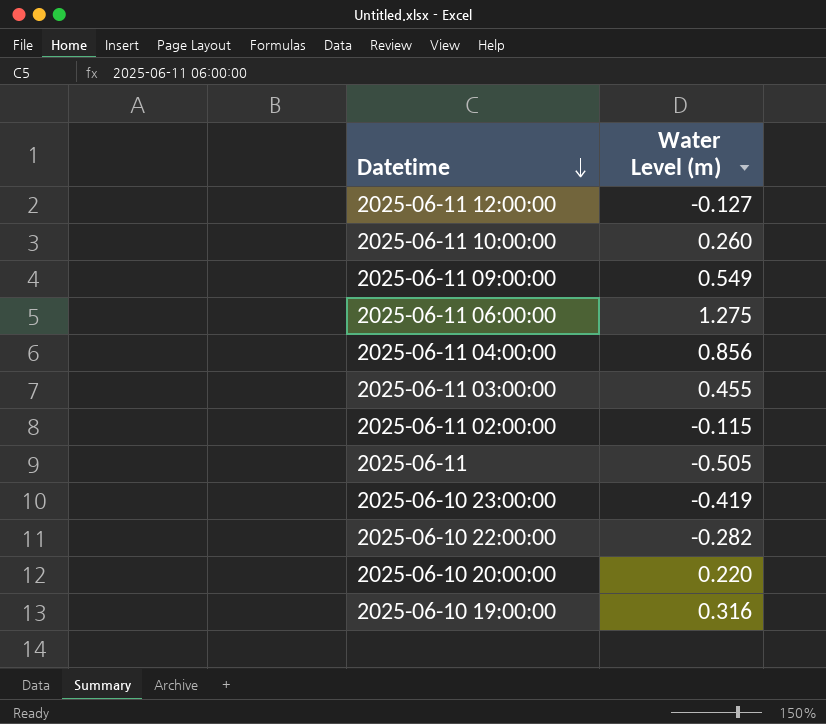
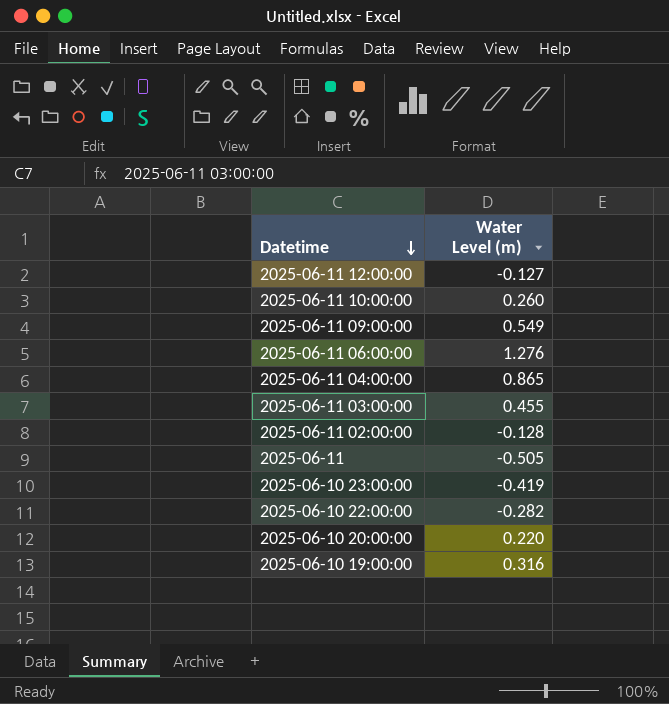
2025-06-11 06:00:00 | Water Level (m): 1.275 -> 1.276
2025-06-11 04:00:00 | Water Level (m): 0.856 -> 0.865
2025-06-11 02:00:00 | Water Level (m): -0.115 -> -0.128

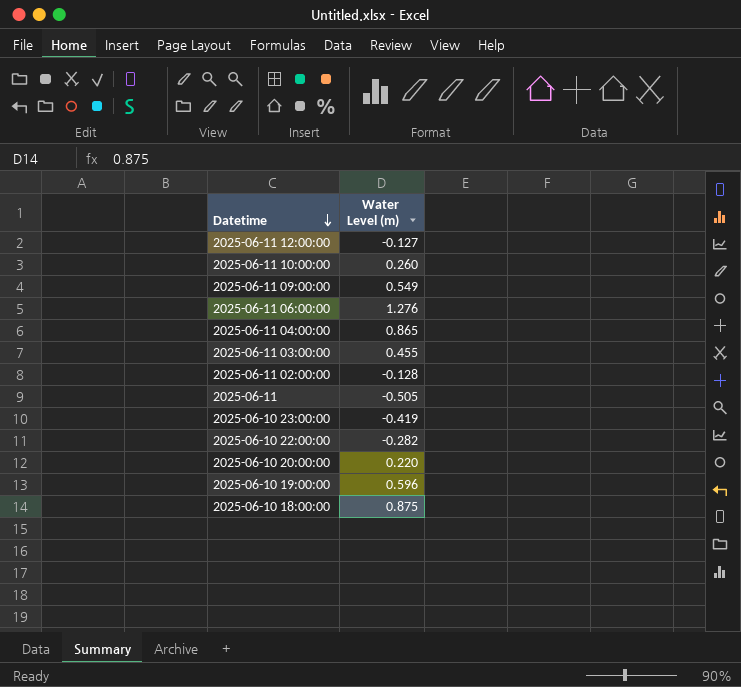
2025-06-10 19:00:00 | Water Level (m): 0.316 -> 0.596
row 2025-06-10 18:00:00: none -> 0.875

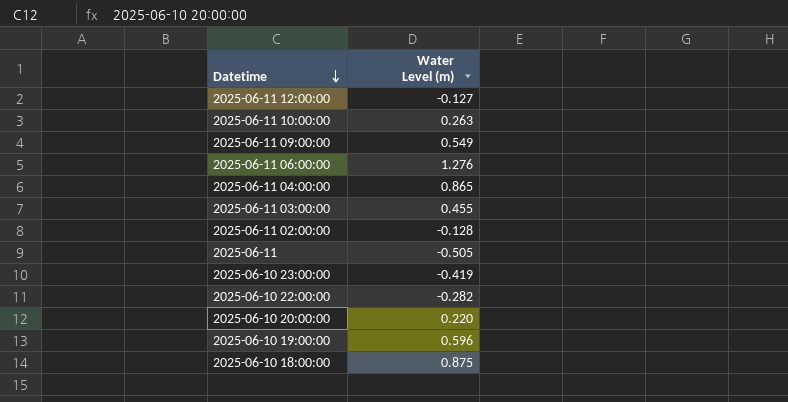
2025-06-11 10:00:00 | Water Level (m): 0.260 -> 0.263

